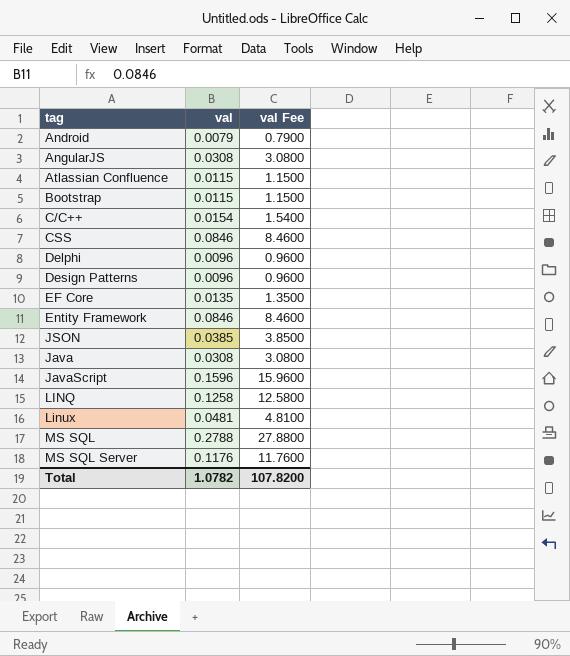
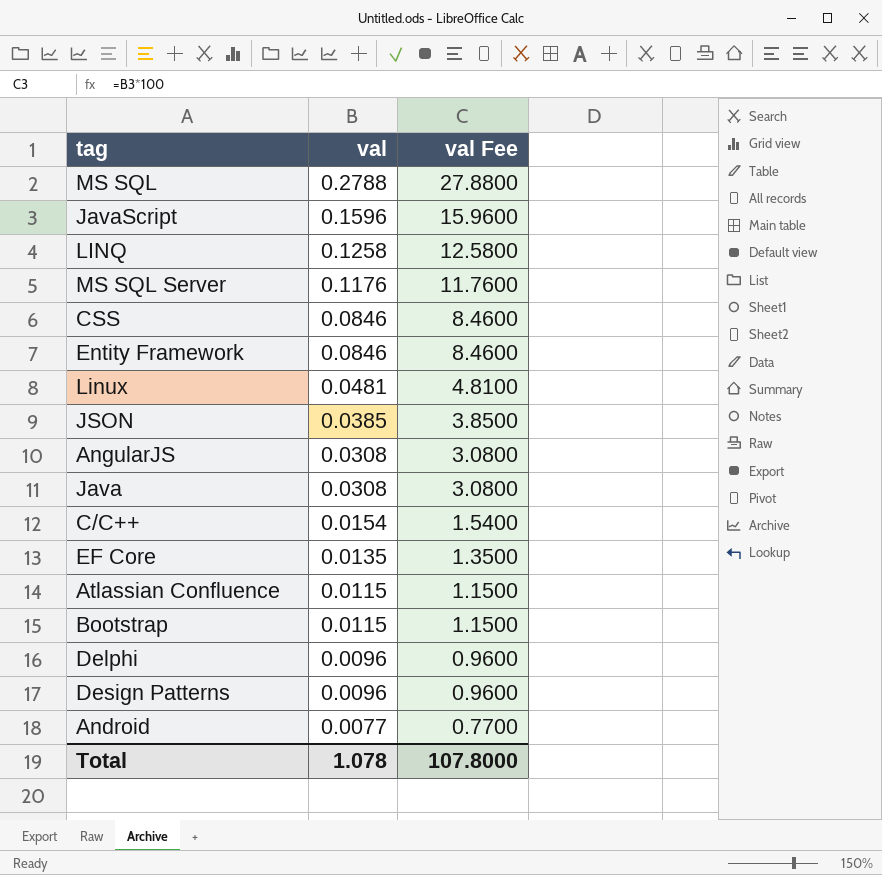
row order: none -> val descending
Android | val: 0.0079 -> 0.0077
Android | val Fee: 0.7900 -> 0.7700
Total | val: 1.0782 -> 1.078
Total | val Fee: 107.8200 -> 107.8000

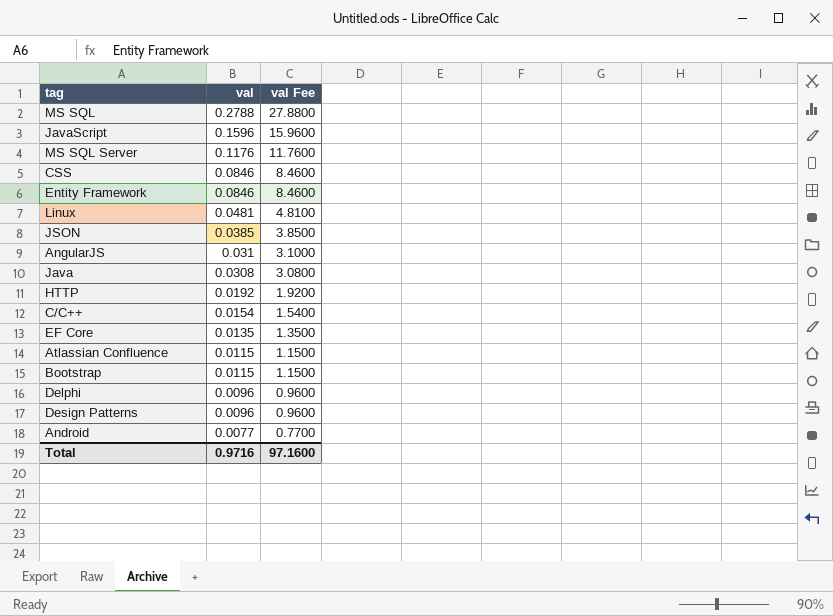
row LINQ: 0.1258 | 12.5800 -> none
AngularJS | val: 0.0308 -> 0.031
AngularJS | val Fee: 3.0800 -> 3.1000
row HTTP: none -> 0.0192 | 1.9200
Total | val: 1.078 -> 0.9716
Total | val Fee: 107.8000 -> 97.1600

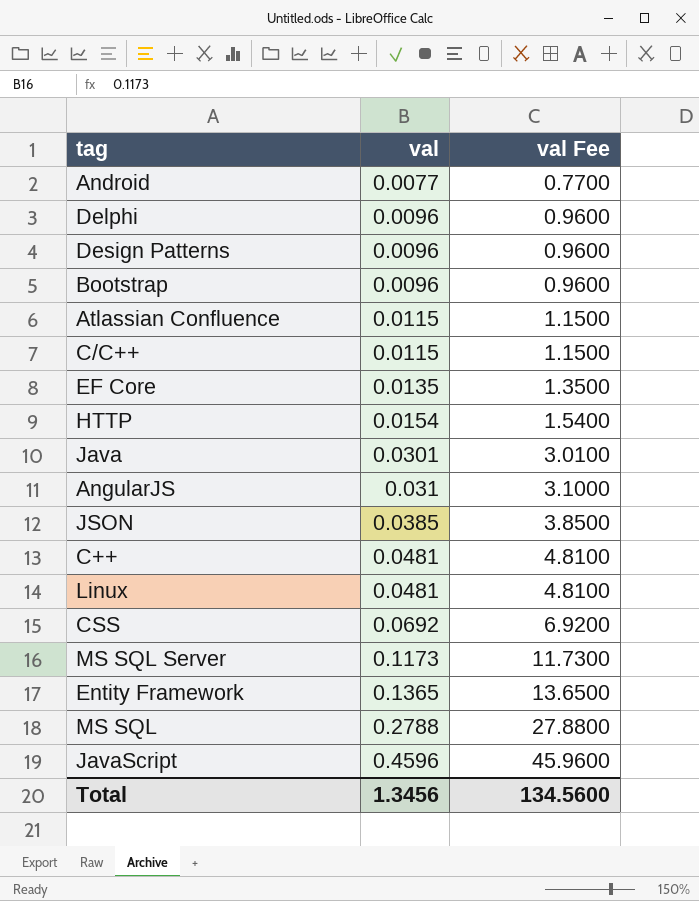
row order: val descending -> val ascending
Bootstrap | val: 0.0115 -> 0.0096
Bootstrap | val Fee: 1.1500 -> 0.9600
C/C++ | val: 0.0154 -> 0.0115
C/C++ | val Fee: 1.5400 -> 1.1500
HTTP | val: 0.0192 -> 0.0154
HTTP | val Fee: 1.9200 -> 1.5400
Java | val: 0.0308 -> 0.0301
Java | val Fee: 3.0800 -> 3.0100
row C++: none -> 0.0481 | 4.8100
CSS | val: 0.0846 -> 0.0692
CSS | val Fee: 8.4600 -> 6.9200
MS SQL Server | val: 0.1176 -> 0.1173
MS SQL Server | val Fee: 11.7600 -> 11.7300
Entity Framework | val: 0.0846 -> 0.1365
Entity Framework | val Fee: 8.4600 -> 13.6500
JavaScript | val: 0.1596 -> 0.4596
JavaScript | val Fee: 15.9600 -> 45.9600
Total | val: 0.9716 -> 1.3456
Total | val Fee: 97.1600 -> 134.5600

